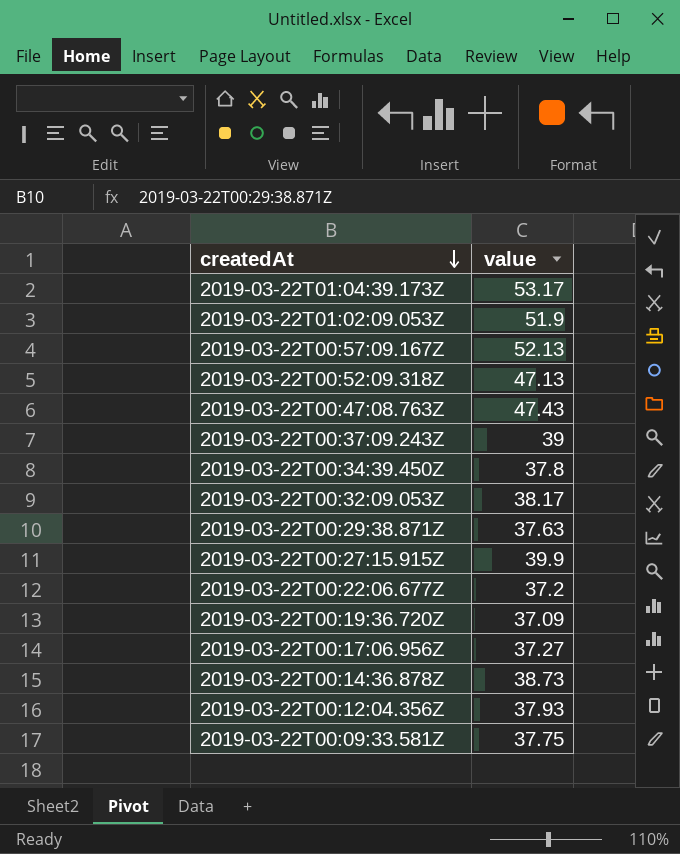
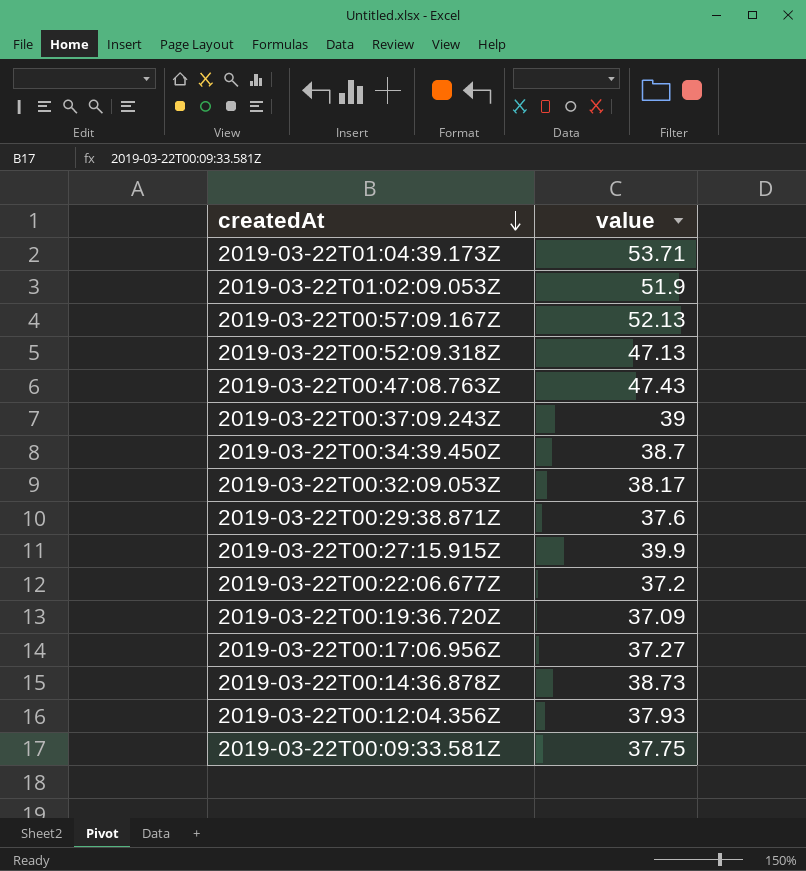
2019-03-22T01:04:39.173Z | value: 53.17 -> 53.71
2019-03-22T00:34:39.450Z | value: 37.8 -> 38.7
2019-03-22T00:29:38.871Z | value: 37.63 -> 37.6

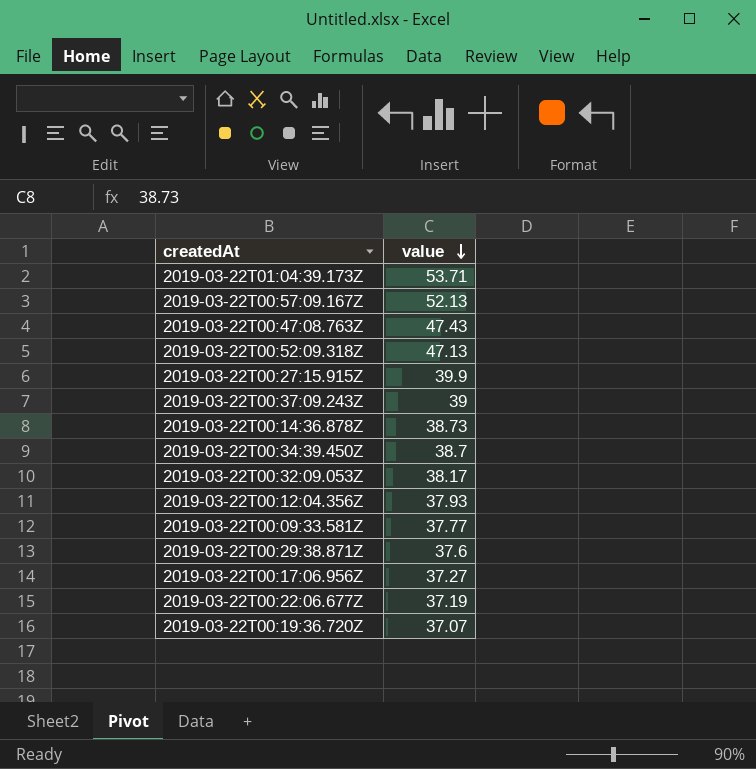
row order: createdAt descending -> value descending
row 2019-03-22T01:02:09.053Z: 51.9 -> none
2019-03-22T00:09:33.581Z | value: 37.75 -> 37.77
2019-03-22T00:22:06.677Z | value: 37.2 -> 37.19
2019-03-22T00:19:36.720Z | value: 37.09 -> 37.07

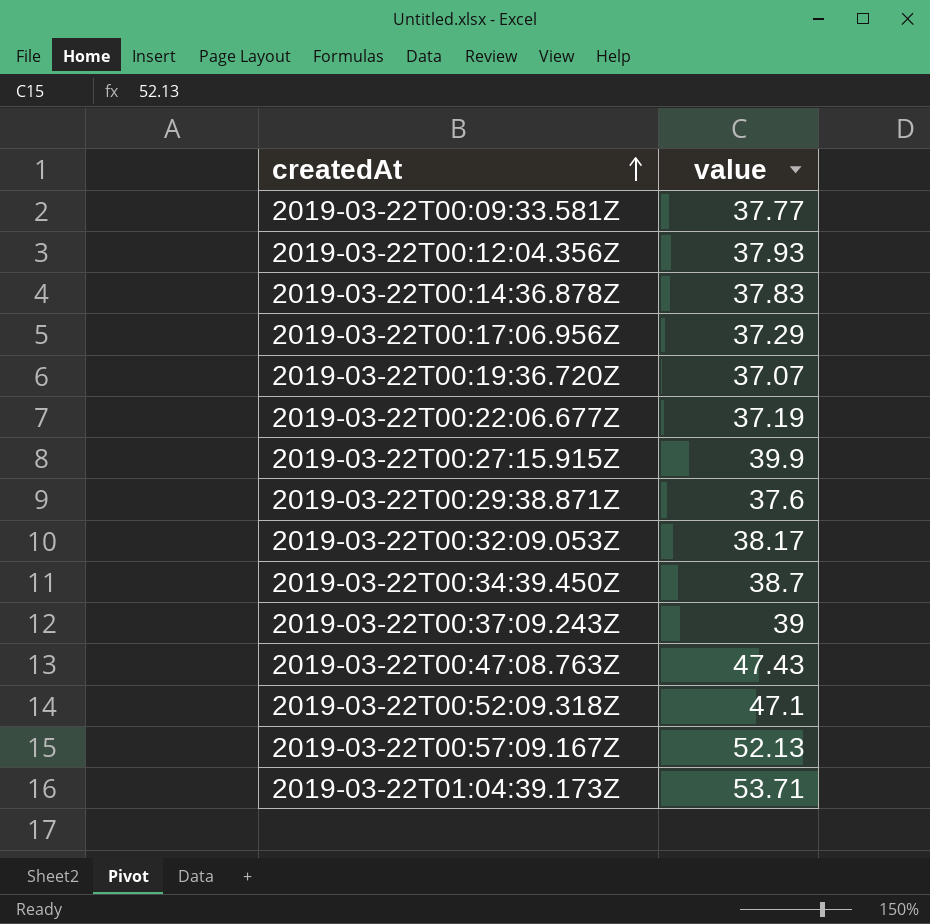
row order: value descending -> createdAt ascending
2019-03-22T00:14:36.878Z | value: 38.73 -> 37.83
2019-03-22T00:17:06.956Z | value: 37.27 -> 37.29
2019-03-22T00:52:09.318Z | value: 47.13 -> 47.1

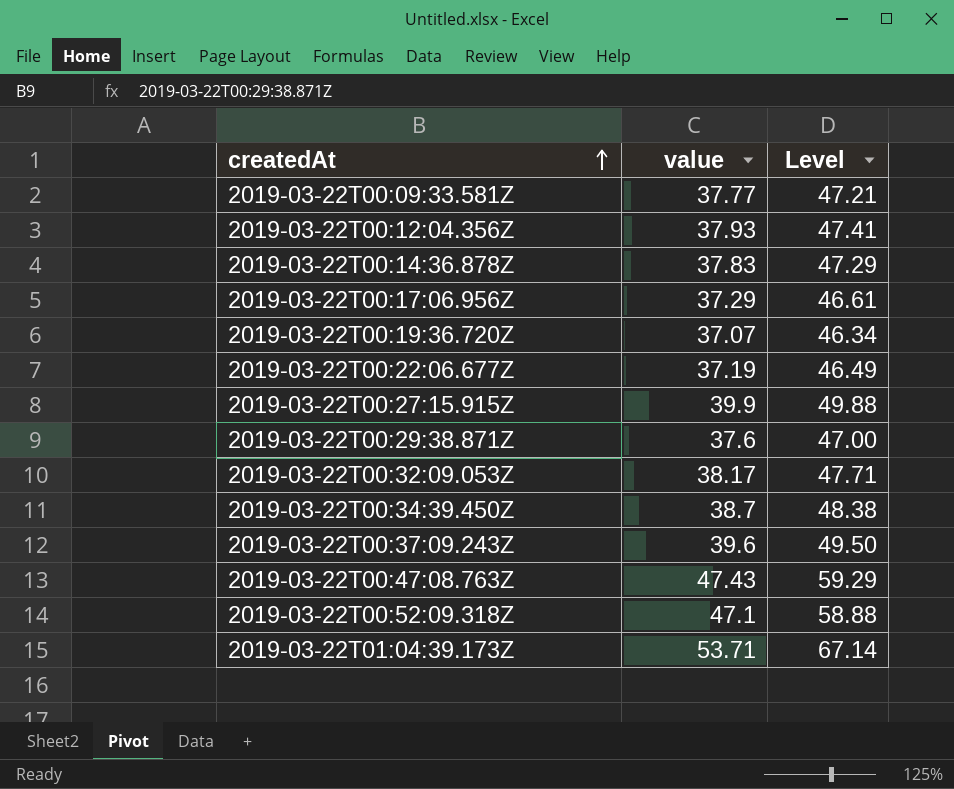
column Level | formula: none -> [value] * 1.25
row 2019-03-22T00:57:09.167Z: 52.13 -> none
2019-03-22T00:37:09.243Z | value: 39 -> 39.6

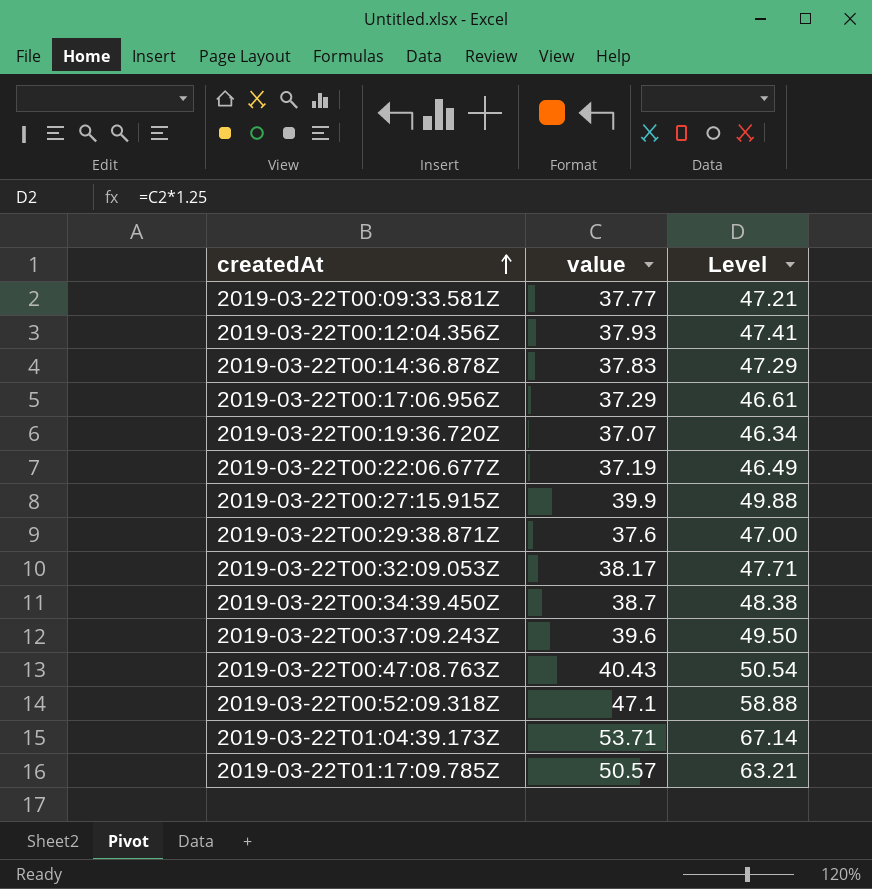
2019-03-22T00:47:08.763Z | value: 47.43 -> 40.43
2019-03-22T00:47:08.763Z | Level: 59.29 -> 50.54
row 2019-03-22T01:17:09.785Z: none -> 50.57 | 63.21

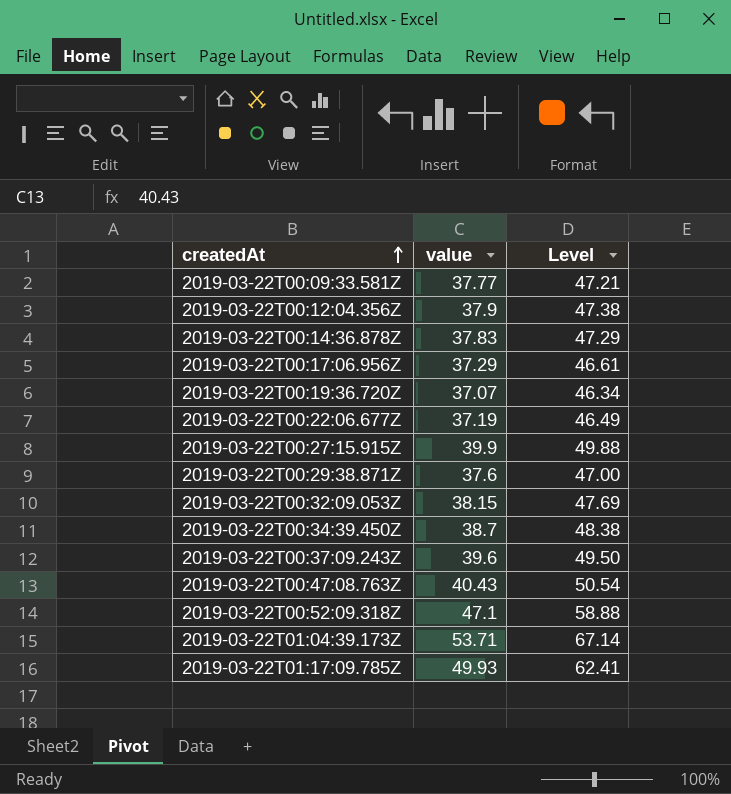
2019-03-22T00:12:04.356Z | value: 37.93 -> 37.9
2019-03-22T00:12:04.356Z | Level: 47.41 -> 47.38
2019-03-22T00:32:09.053Z | value: 38.17 -> 38.15
2019-03-22T00:32:09.053Z | Level: 47.71 -> 47.69
2019-03-22T01:17:09.785Z | value: 50.57 -> 49.93
2019-03-22T01:17:09.785Z | Level: 63.21 -> 62.41

